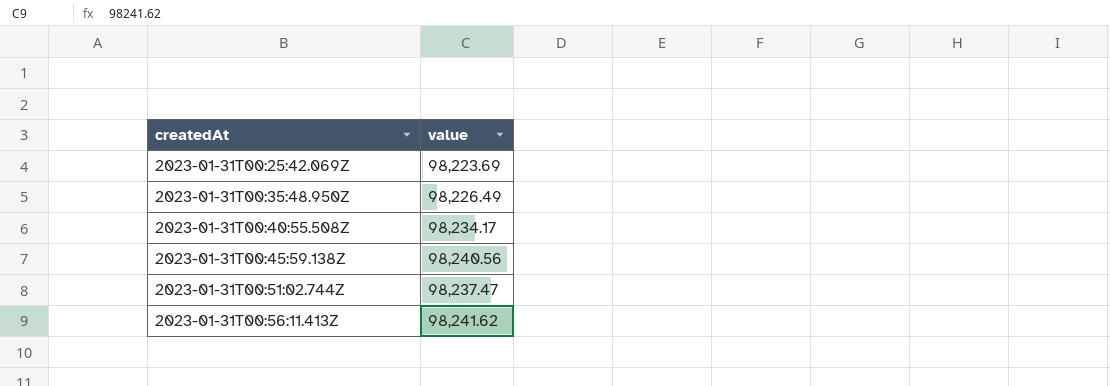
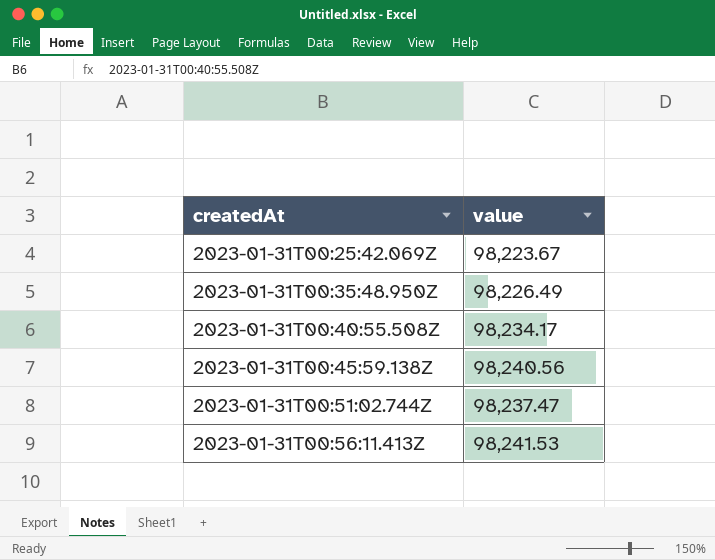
2023-01-31T00:25:42.069Z | value: 98,223.69 -> 98,223.67
2023-01-31T00:56:11.413Z | value: 98,241.62 -> 98,241.53

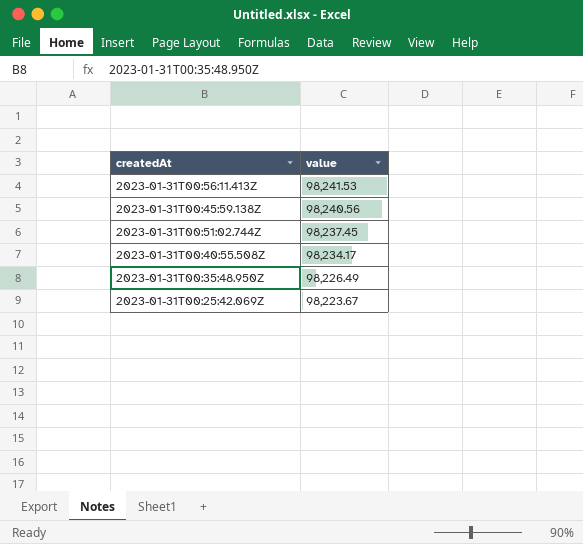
row order: createdAt ascending -> value descending
2023-01-31T00:51:02.744Z | value: 98,237.47 -> 98,237.45

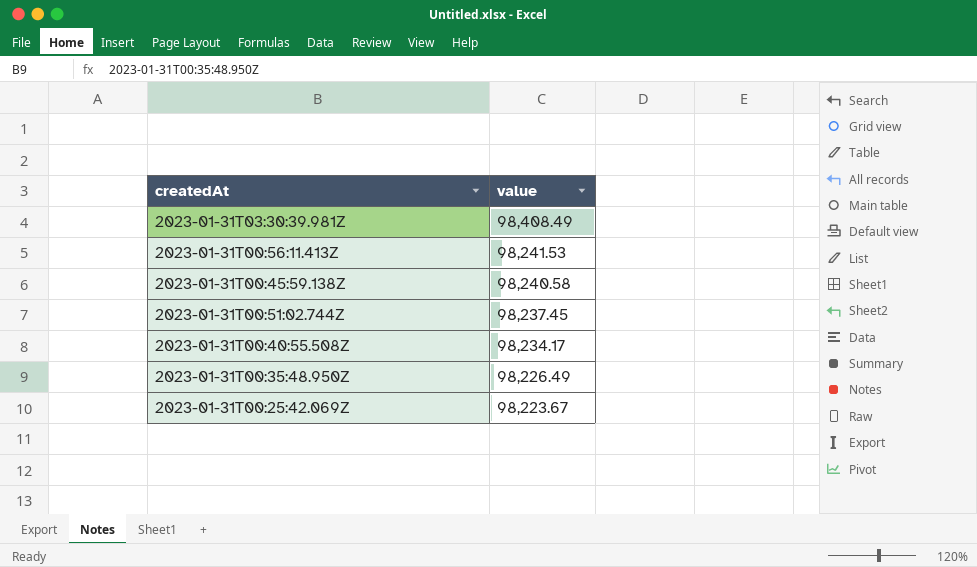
row 2023-01-31T03:30:39.981Z: none -> 98,408.49
2023-01-31T00:45:59.138Z | value: 98,240.56 -> 98,240.58

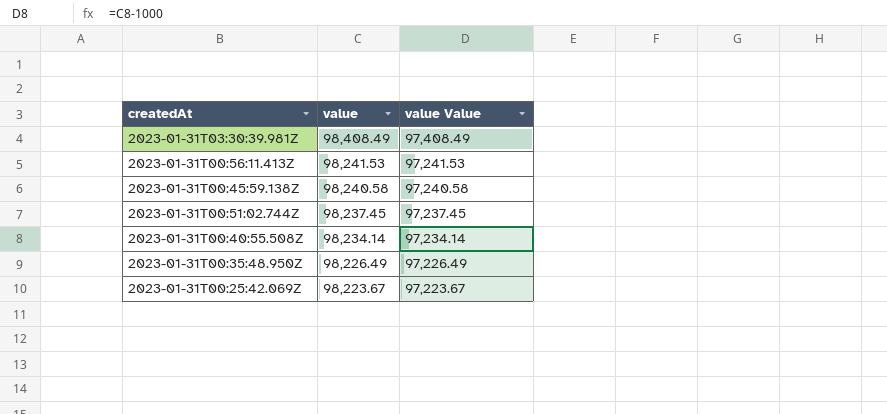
column value Value | formula: none -> [value] - 1000
2023-01-31T00:40:55.508Z | value: 98,234.17 -> 98,234.14

